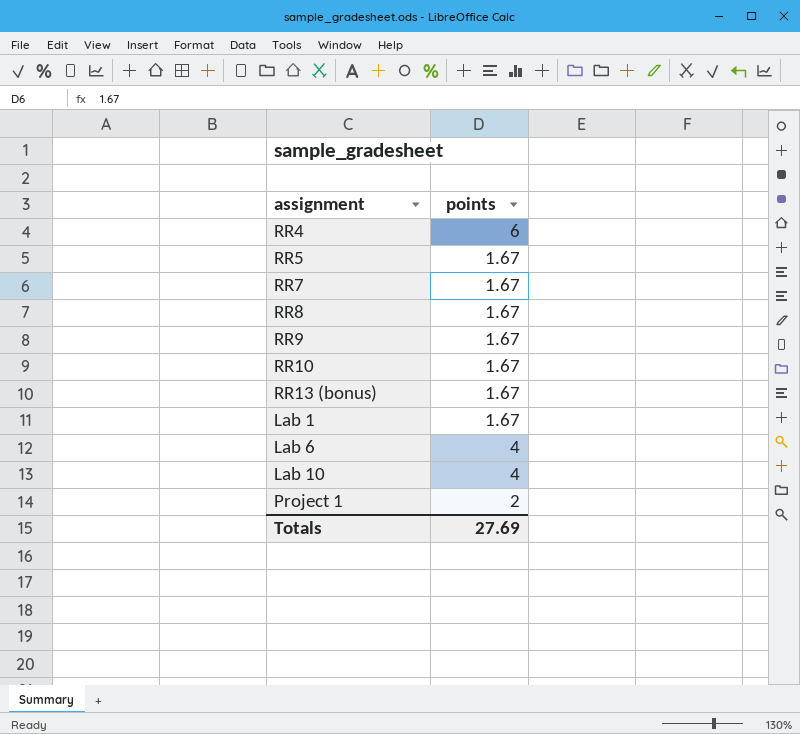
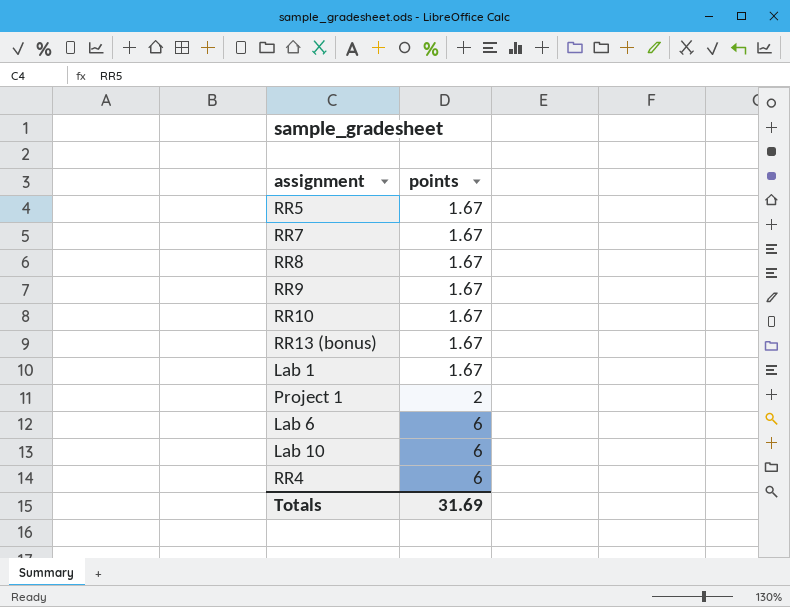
row order: none -> points ascending
Lab 6 | points: 4 -> 6
Lab 10 | points: 4 -> 6
Totals | points: 27.69 -> 31.69

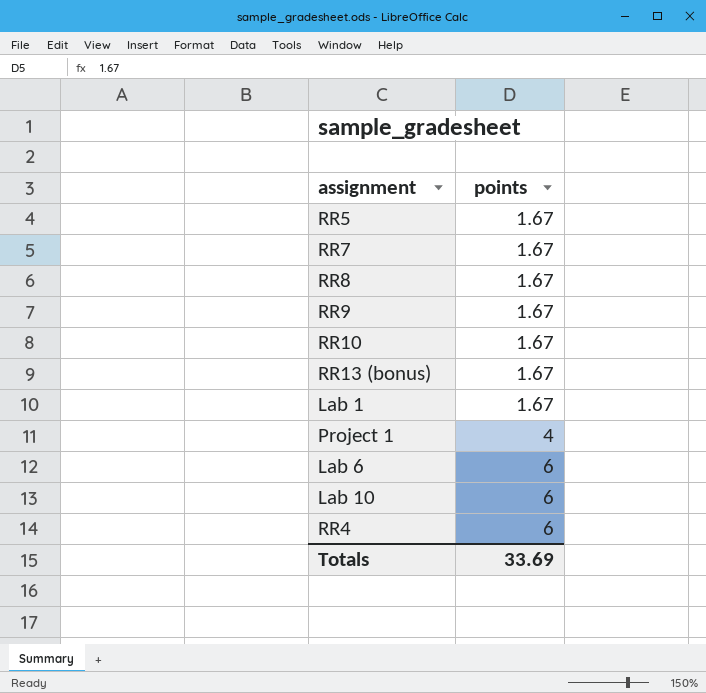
Project 1 | points: 2 -> 4
Totals | points: 31.69 -> 33.69

